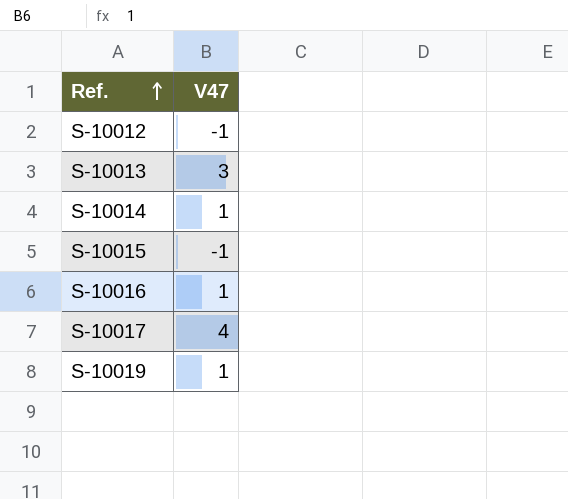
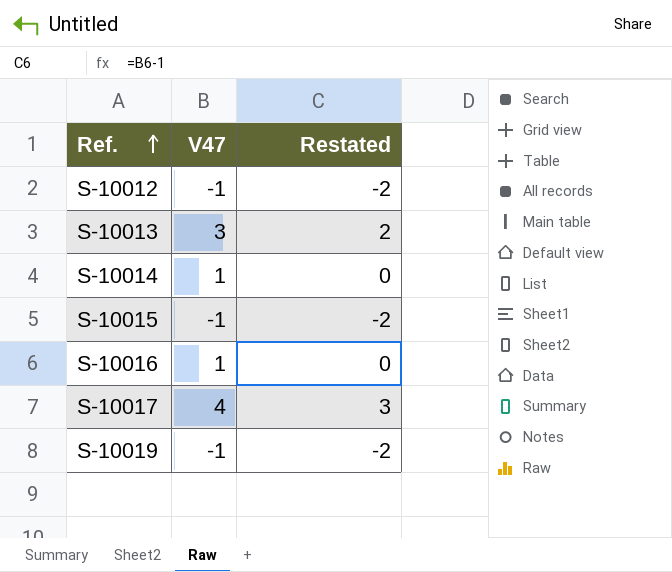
column Restated | formula: none -> [V47] - 1
S-10019 | V47: 1 -> -1

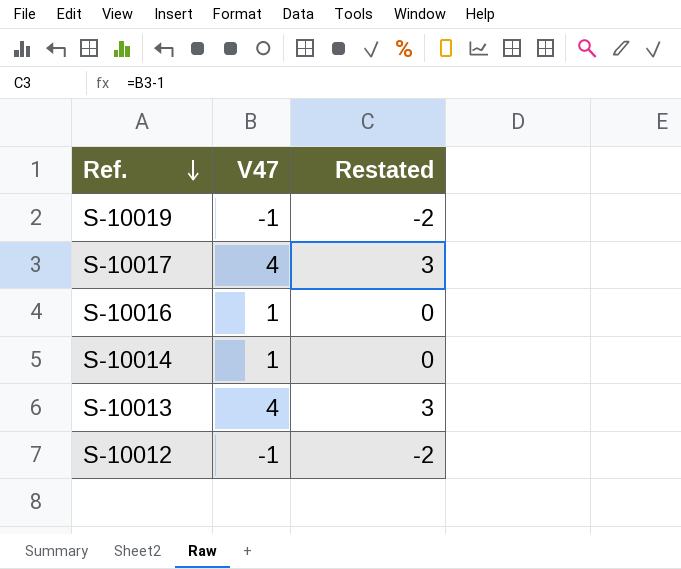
row order: Ref. ascending -> Ref. descending
row S-10015: -1 | -2 -> none
S-10013 | V47: 3 -> 4
S-10013 | Restated: 2 -> 3

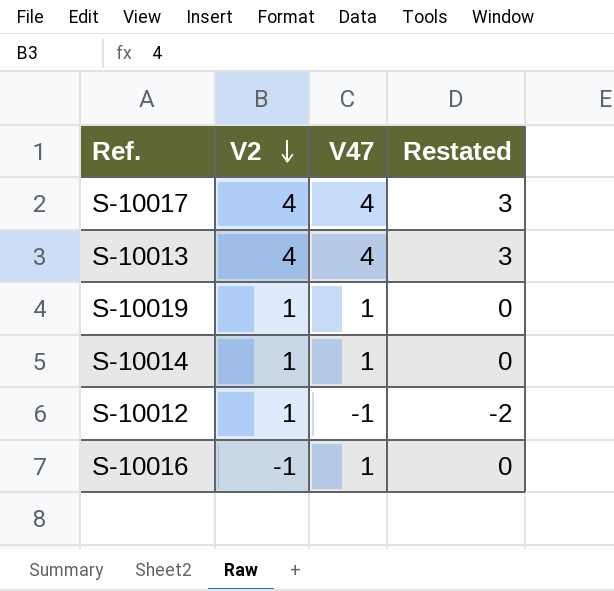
row order: Ref. descending -> V2 descending
column V2 | position: none -> 2
S-10019 | V47: -1 -> 1
S-10019 | Restated: -2 -> 0

